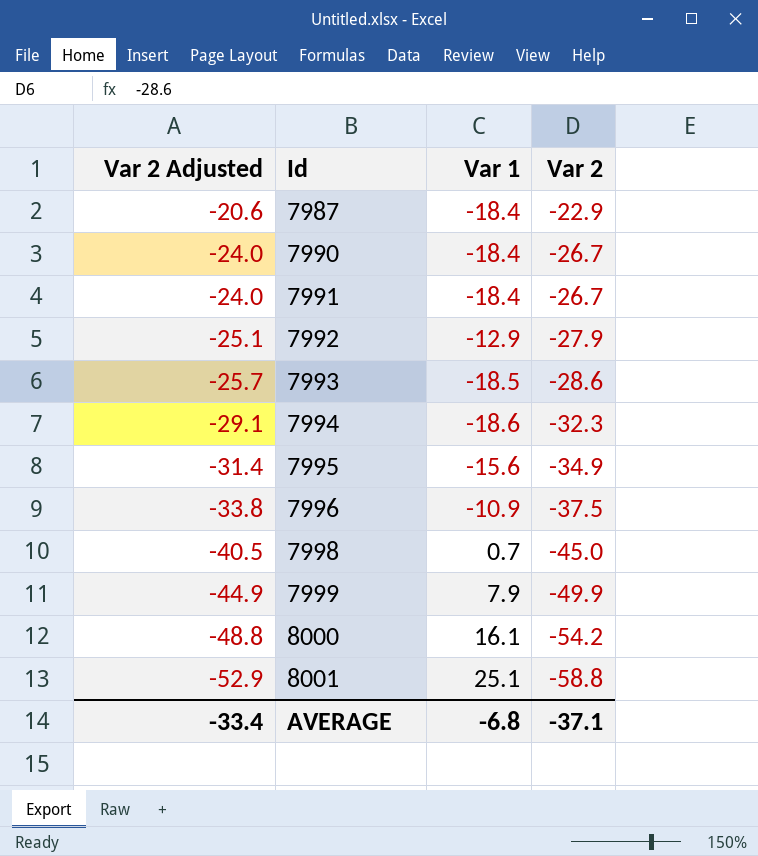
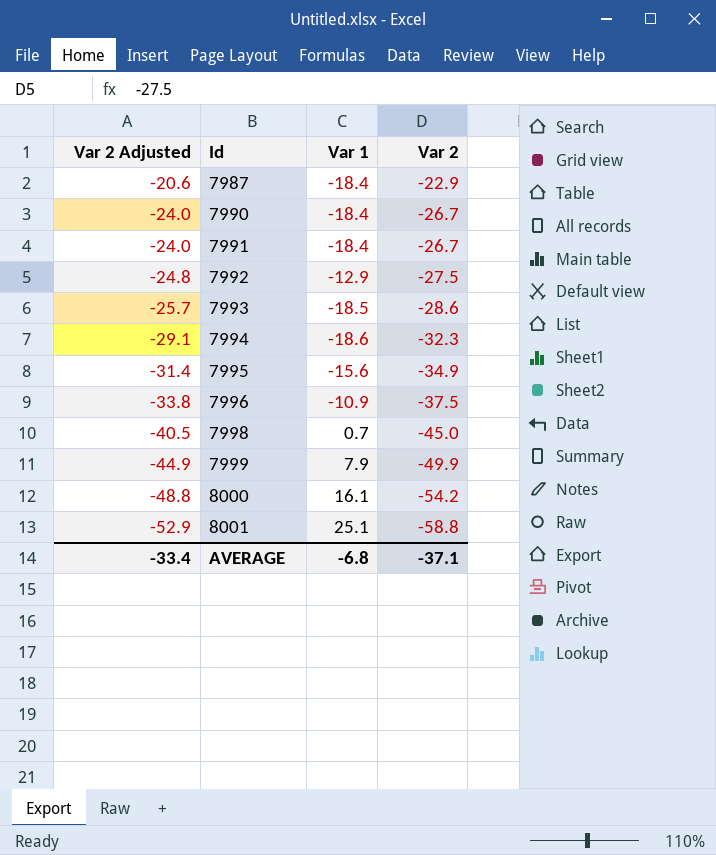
7992 | Var 2 Adjusted: -25.1 -> -24.8
7992 | Var 2: -27.9 -> -27.5

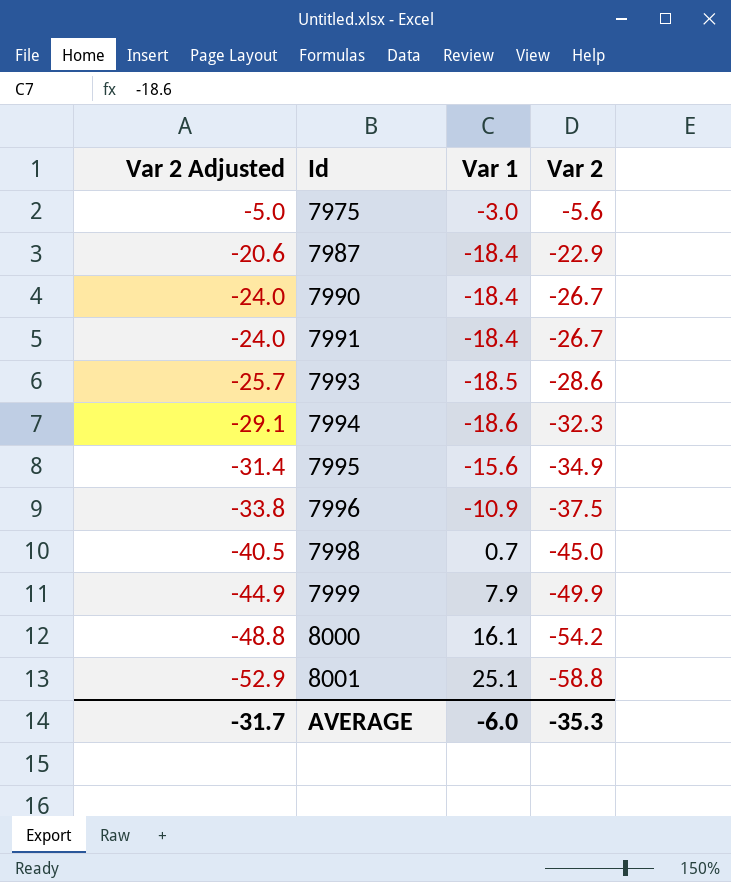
row 7992: -24.8 | -12.9 | -27.5 -> none
row 7975: none -> -5.0 | -3.0 | -5.6
AVERAGE | Var 2 Adjusted: -33.4 -> -31.7
AVERAGE | Var 1: -6.8 -> -6.0
AVERAGE | Var 2: -37.1 -> -35.3

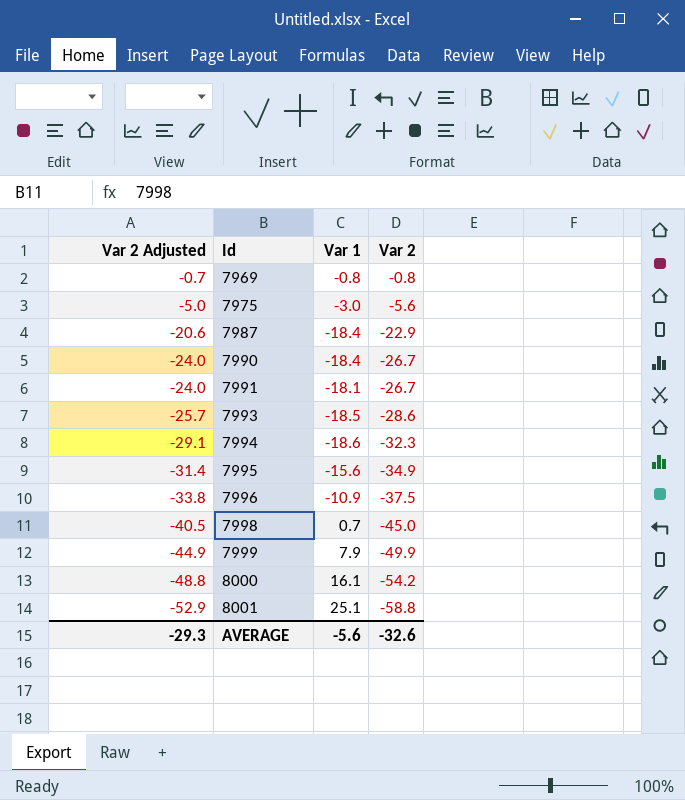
row 7969: none -> -0.7 | -0.8 | -0.8
7991 | Var 1: -18.4 -> -18.1
AVERAGE | Var 2 Adjusted: -31.7 -> -29.3
AVERAGE | Var 1: -6.0 -> -5.6
AVERAGE | Var 2: -35.3 -> -32.6

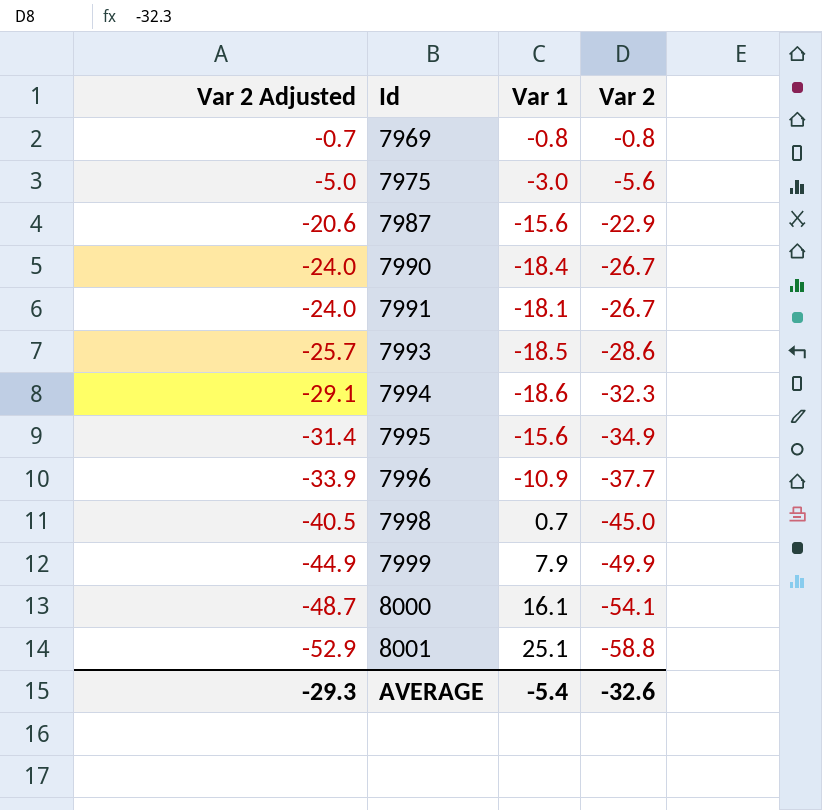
7987 | Var 1: -18.4 -> -15.6
7996 | Var 2 Adjusted: -33.8 -> -33.9
7996 | Var 2: -37.5 -> -37.7
8000 | Var 2 Adjusted: -48.8 -> -48.7
8000 | Var 2: -54.2 -> -54.1
AVERAGE | Var 1: -5.6 -> -5.4

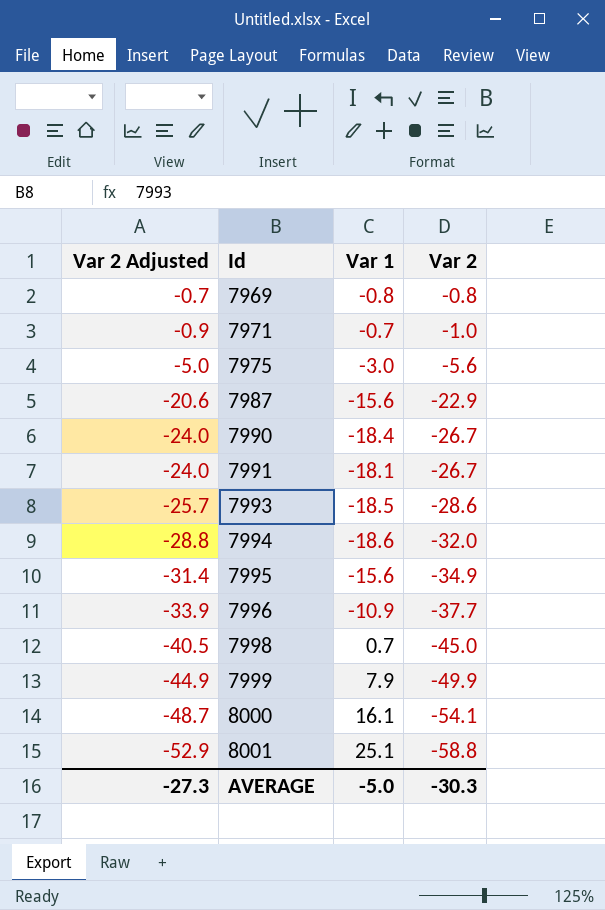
row 7971: none -> -0.9 | -0.7 | -1.0
7994 | Var 2 Adjusted: -29.1 -> -28.8
7994 | Var 2: -32.3 -> -32.0
AVERAGE | Var 2 Adjusted: -29.3 -> -27.3
AVERAGE | Var 1: -5.4 -> -5.0
AVERAGE | Var 2: -32.6 -> -30.3

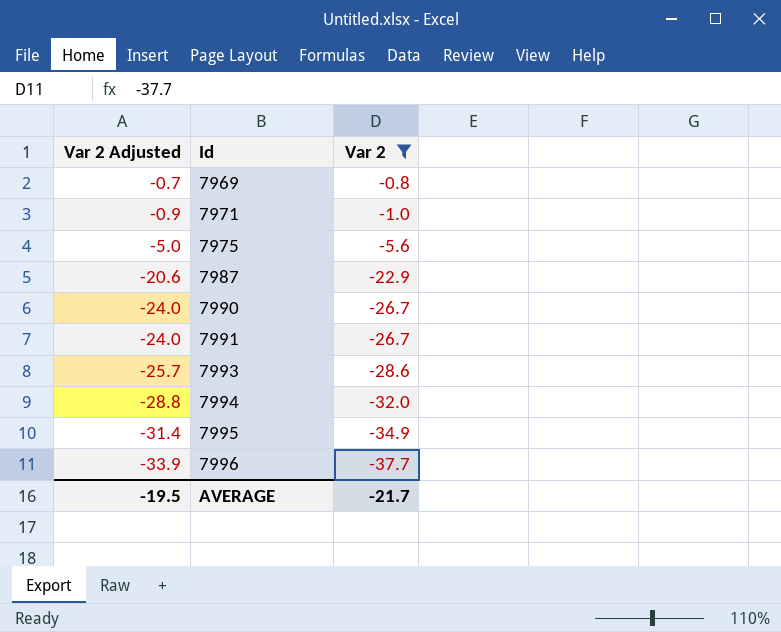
filter: none -> Var 2 >= -37.7
column Var 1 | position: 3 -> none
AVERAGE | Var 2 Adjusted: -27.3 -> -19.5
AVERAGE | Var 2: -30.3 -> -21.7

